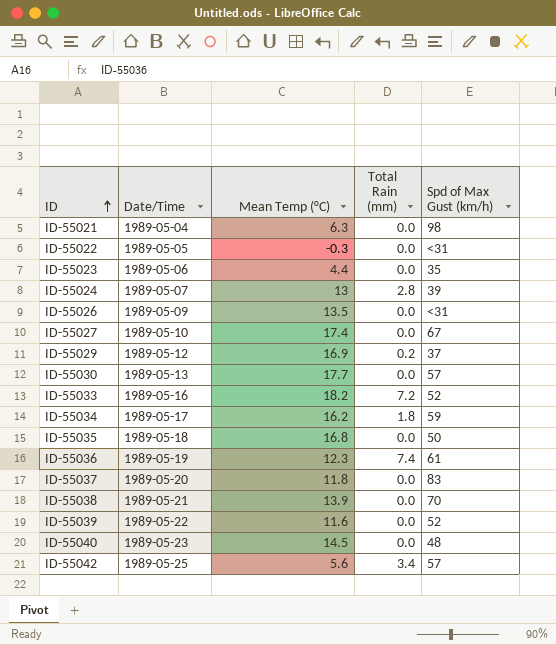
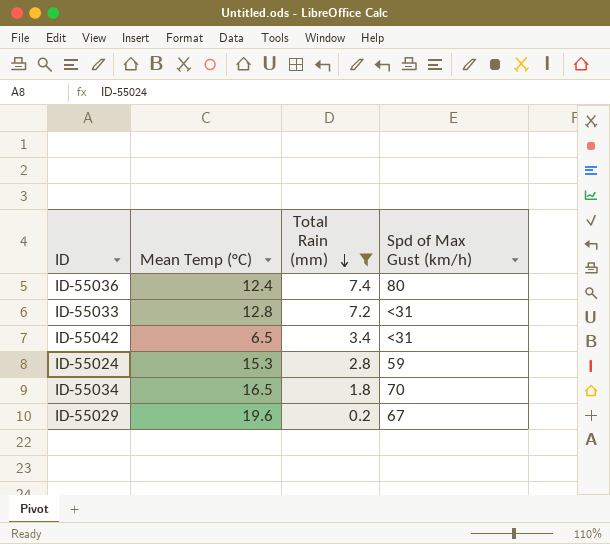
filter: none -> Total Rain (mm) != 0.0
row order: ID ascending -> Total Rain (mm) descending
column Date/Time | position: 2 -> none
ID-55036 | Mean Temp (°C): 12.3 -> 12.4
ID-55036 | Spd of Max Gust (km/h): 61 -> 80
ID-55033 | Mean Temp (°C): 18.2 -> 12.8
ID-55033 | Spd of Max Gust (km/h): 52 -> <31
ID-55042 | Mean Temp (°C): 5.6 -> 6.5
ID-55042 | Spd of Max Gust (km/h): 57 -> <31
ID-55024 | Mean Temp (°C): 13 -> 15.3
ID-55024 | Spd of Max Gust (km/h): 39 -> 59
ID-55034 | Mean Temp (°C): 16.2 -> 16.5
ID-55034 | Spd of Max Gust (km/h): 59 -> 70
ID-55029 | Mean Temp (°C): 16.9 -> 19.6
ID-55029 | Spd of Max Gust (km/h): 37 -> 67

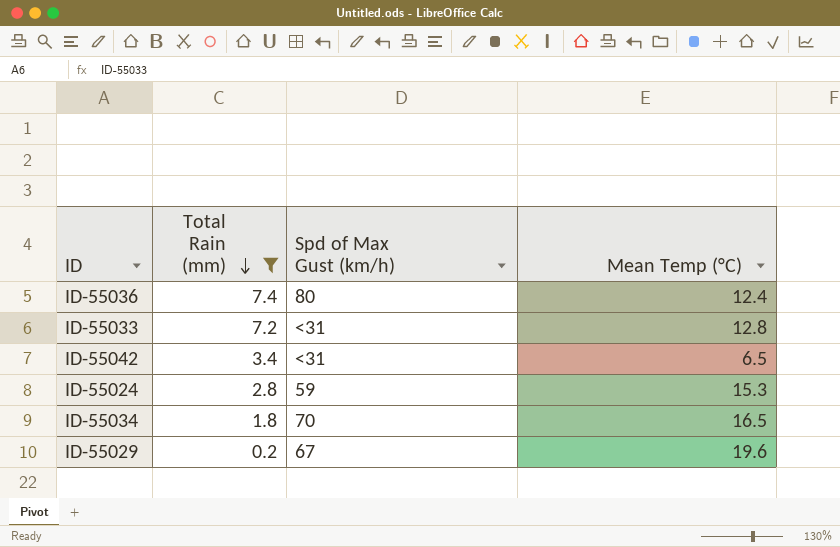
column Mean Temp (°C) | position: 2 -> 4

